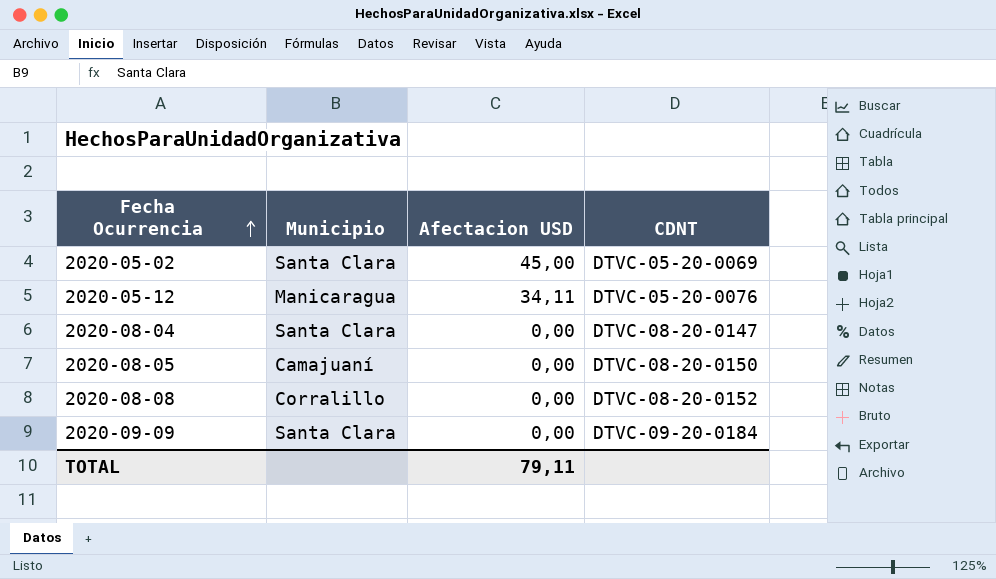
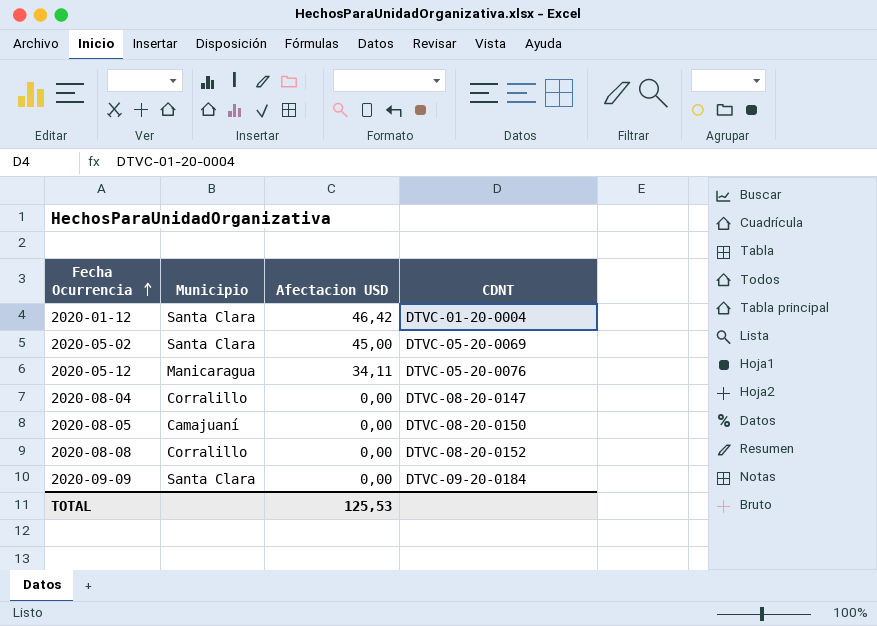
row 2020-01-12: none -> Santa Clara | 46,42 | DTVC-01-20-0004
2020-08-04 | Municipio: Santa Clara -> Corralillo
TOTAL | Afectacion USD: 79,11 -> 125,53

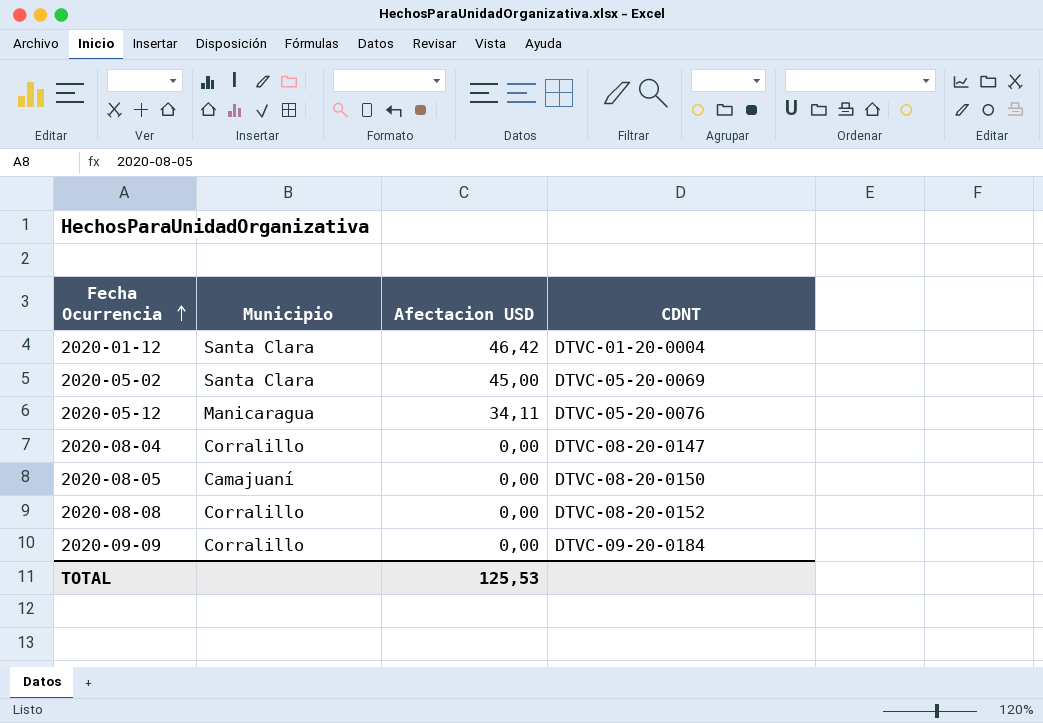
2020-09-09 | Municipio: Santa Clara -> Corralillo

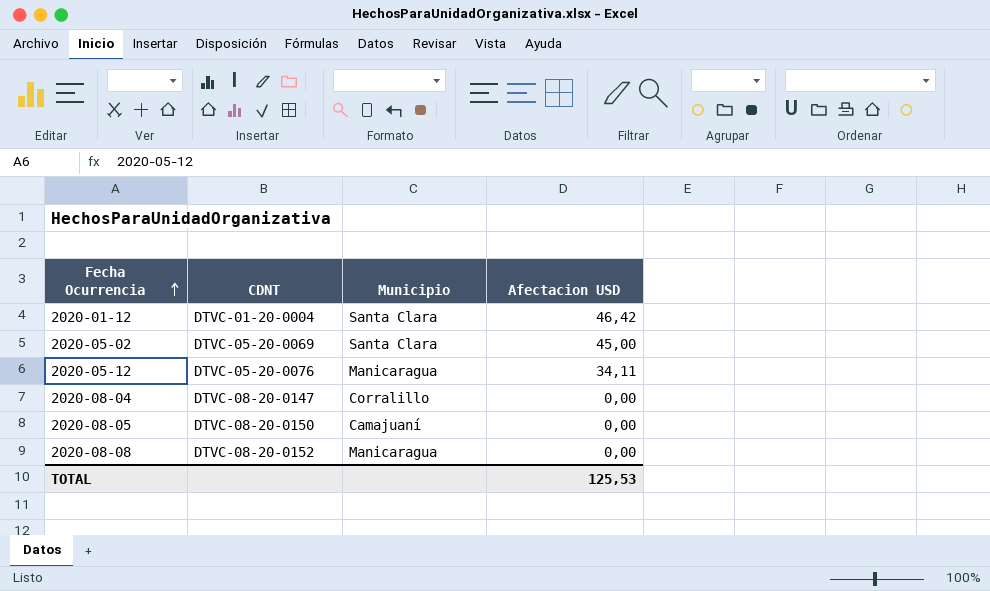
column CDNT | position: 4 -> 2
row 2020-09-09: Corralillo | 0,00 | DTVC-09-20-0184 -> none
2020-08-08 | Municipio: Corralillo -> Manicaragua

